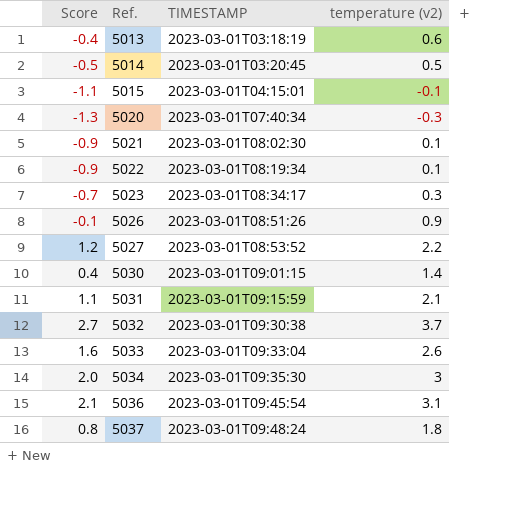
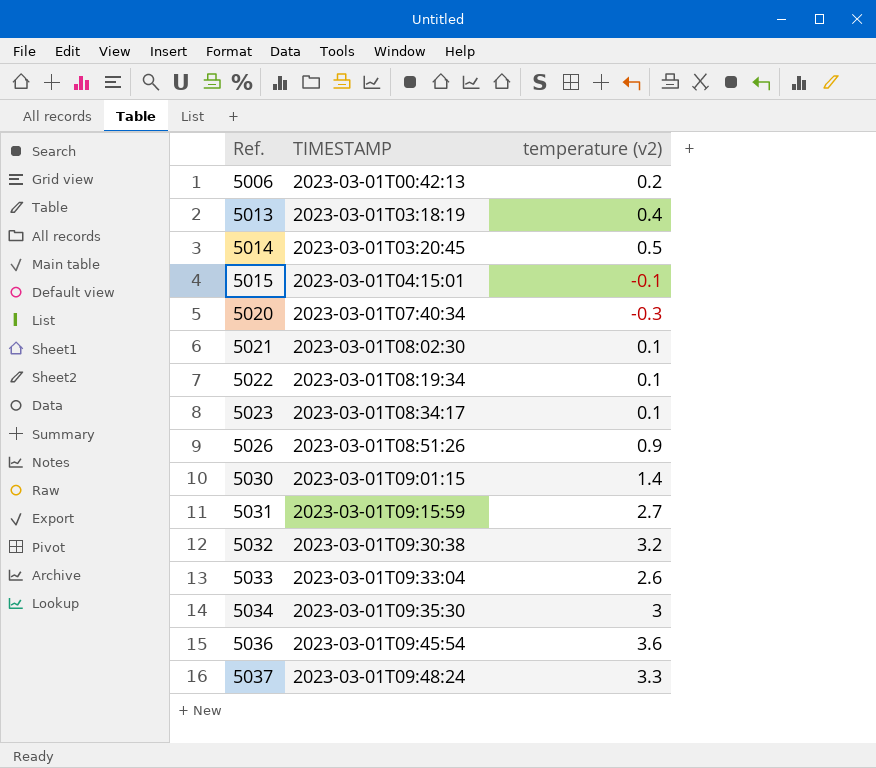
column Score | formula: [temperature (v2)] - 1 -> none
row 5027: 1.2 | 2023-03-01T08:53:52 | 2.2 -> none
row 5006: none -> 2023-03-01T00:42:13 | 0.2
5013 | temperature (v2): 0.6 -> 0.4
5023 | temperature (v2): 0.3 -> 0.1
5031 | temperature (v2): 2.1 -> 2.7
5032 | temperature (v2): 3.7 -> 3.2
5036 | temperature (v2): 3.1 -> 3.6
5037 | temperature (v2): 1.8 -> 3.3

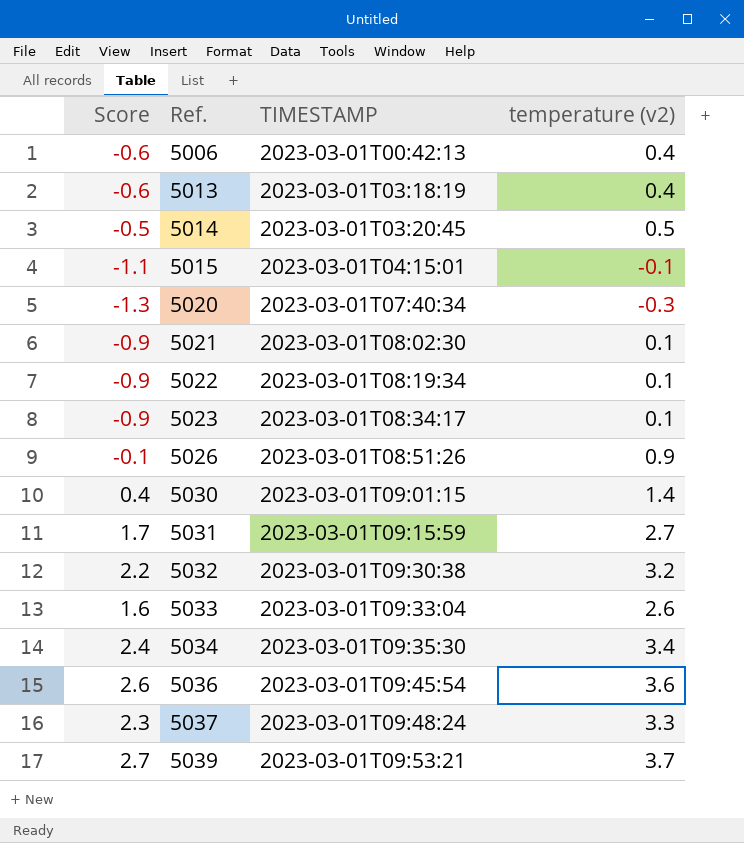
column Score | formula: none -> [temperature (v2)] - 1
5006 | temperature (v2): 0.2 -> 0.4
5034 | temperature (v2): 3 -> 3.4
row 5039: none -> 2.7 | 2023-03-01T09:53:21 | 3.7

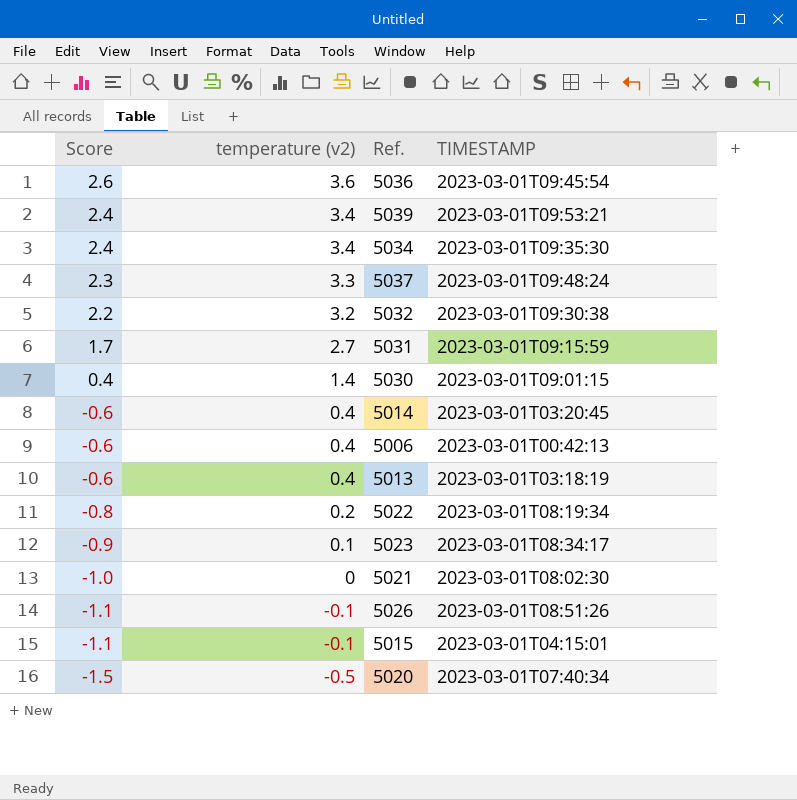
row order: Ref. ascending -> Score descending
column temperature (v2) | position: 4 -> 2
row 5033: 1.6 | 2023-03-01T09:33:04 | 2.6 -> none
5039 | Score: 2.7 -> 2.4
5039 | temperature (v2): 3.7 -> 3.4
5014 | Score: -0.5 -> -0.6
5014 | temperature (v2): 0.5 -> 0.4
5022 | Score: -0.9 -> -0.8
5022 | temperature (v2): 0.1 -> 0.2
5021 | Score: -0.9 -> -1.0
5021 | temperature (v2): 0.1 -> 0
5026 | Score: -0.1 -> -1.1
5026 | temperature (v2): 0.9 -> -0.1
5020 | Score: -1.3 -> -1.5
5020 | temperature (v2): -0.3 -> -0.5

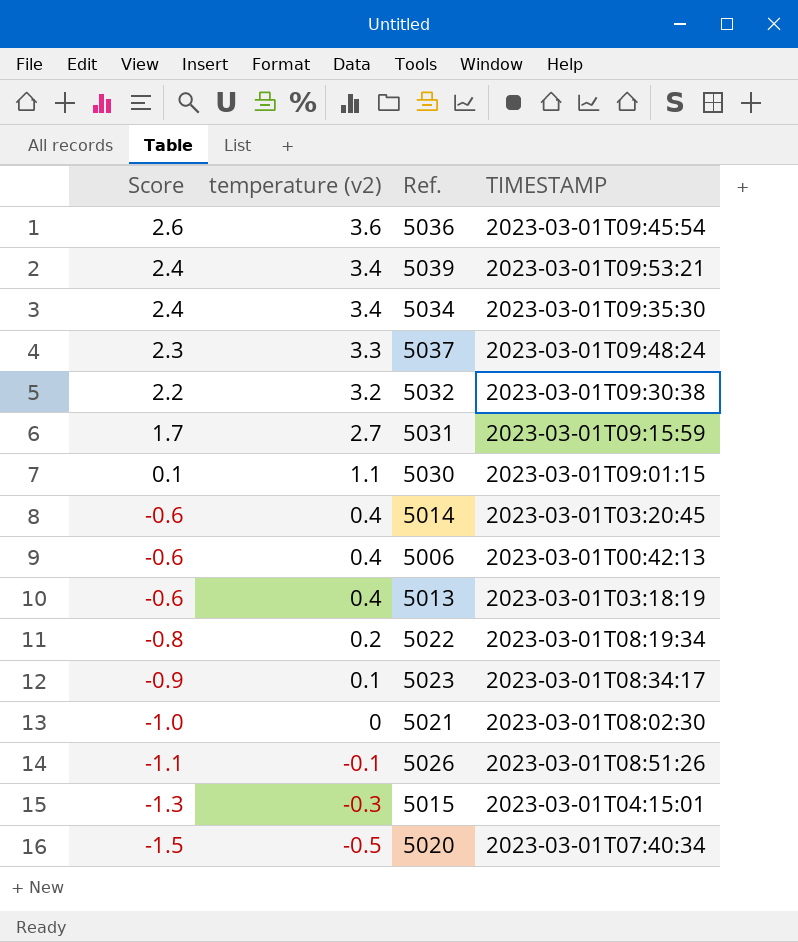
5030 | Score: 0.4 -> 0.1
5030 | temperature (v2): 1.4 -> 1.1
5015 | Score: -1.1 -> -1.3
5015 | temperature (v2): -0.1 -> -0.3

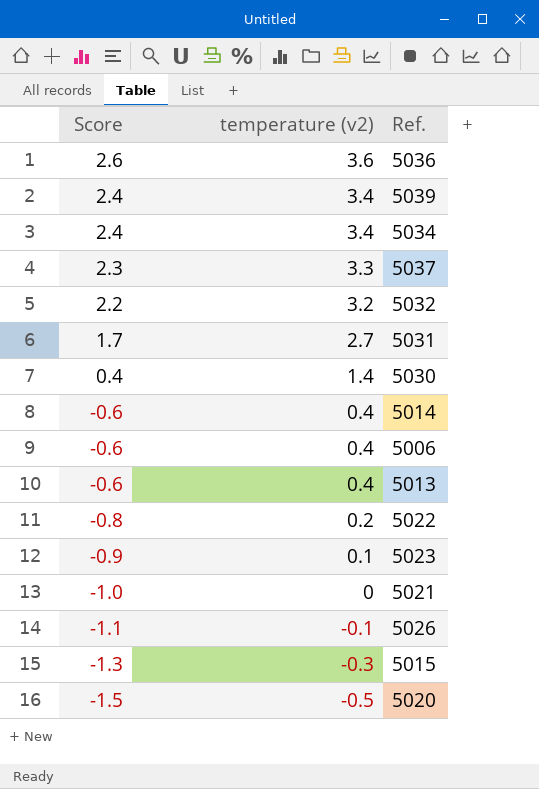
column TIMESTAMP | position: 4 -> none
5030 | Score: 0.1 -> 0.4
5030 | temperature (v2): 1.1 -> 1.4

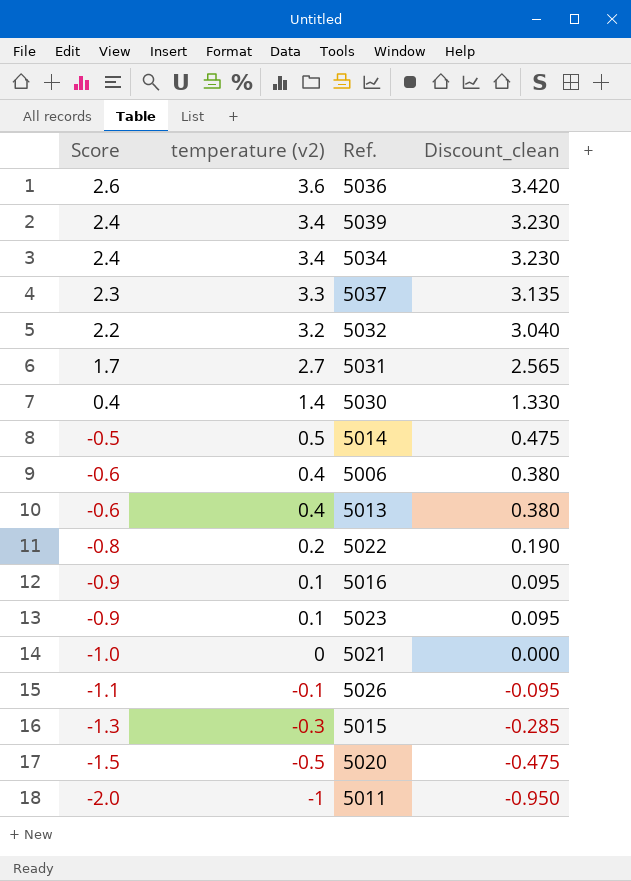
column Discount_clean | formula: none -> [temperature (v2)] * 0.95
5014 | Score: -0.6 -> -0.5
5014 | temperature (v2): 0.4 -> 0.5
row 5016: none -> -0.9 | 0.1 | 0.095
row 5011: none -> -2.0 | -1 | -0.950

